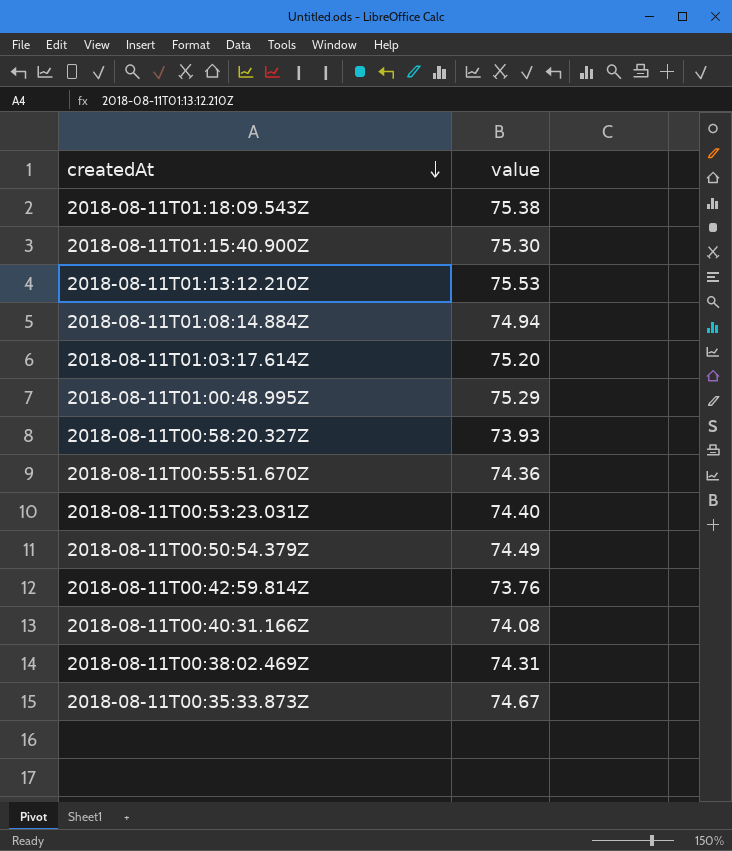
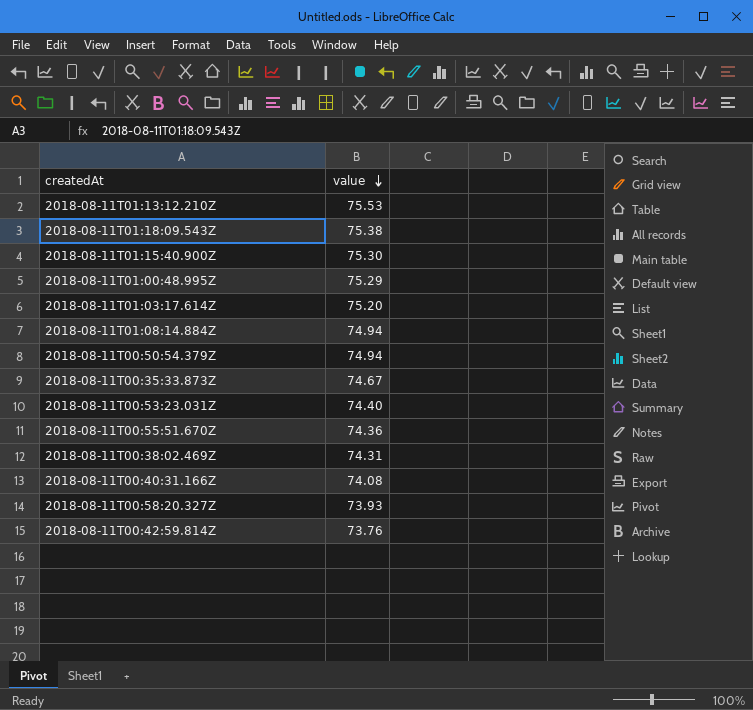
row order: createdAt descending -> value descending
2018-08-11T00:50:54.379Z | value: 74.49 -> 74.94

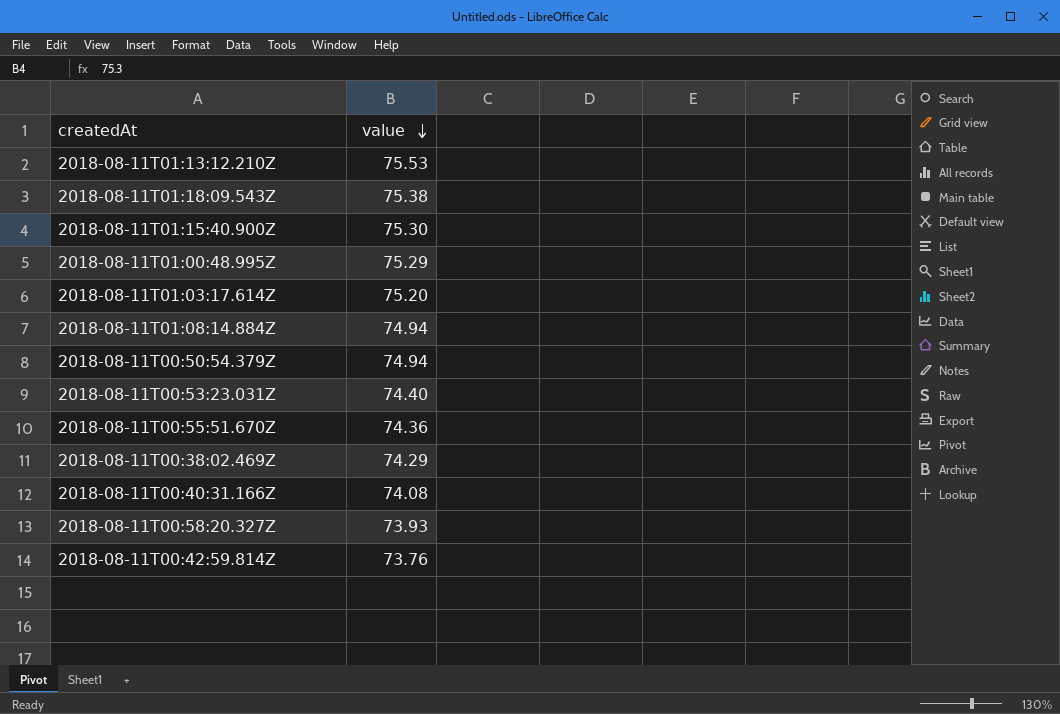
row 2018-08-11T00:35:33.873Z: 74.67 -> none
2018-08-11T00:38:02.469Z | value: 74.31 -> 74.29

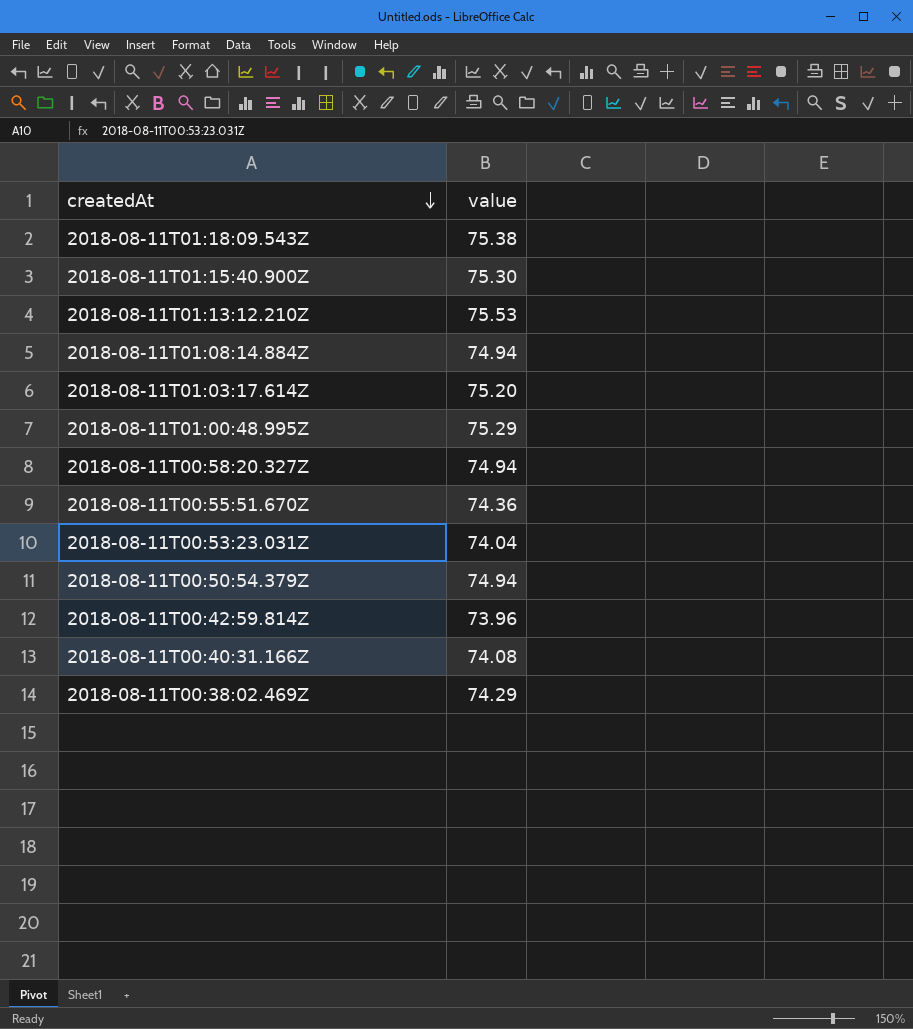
row order: value descending -> createdAt descending
2018-08-11T00:58:20.327Z | value: 73.93 -> 74.94
2018-08-11T00:53:23.031Z | value: 74.40 -> 74.04
2018-08-11T00:42:59.814Z | value: 73.76 -> 73.96

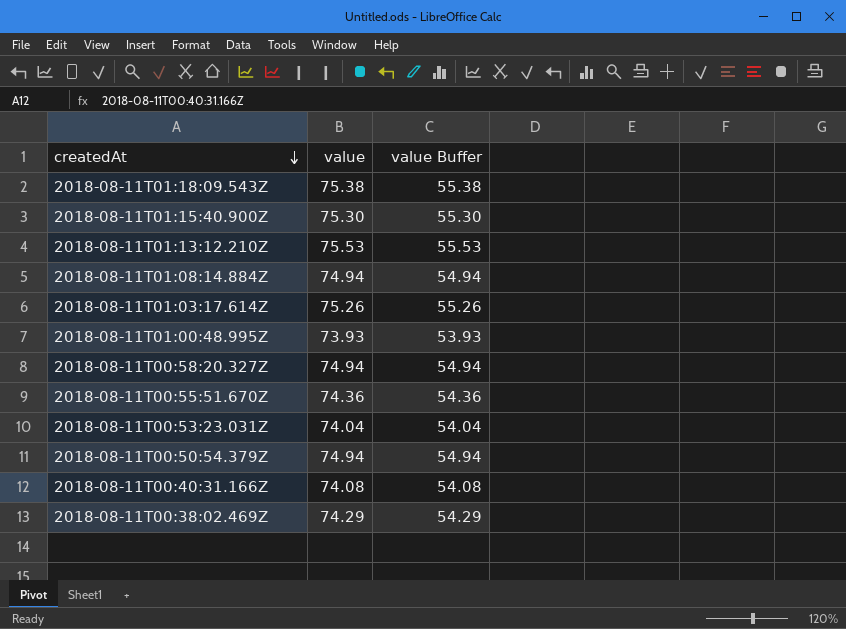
column value Buffer | formula: none -> [value] - 20
row 2018-08-11T00:42:59.814Z: 73.96 -> none
2018-08-11T01:03:17.614Z | value: 75.20 -> 75.26
2018-08-11T01:00:48.995Z | value: 75.29 -> 73.93

